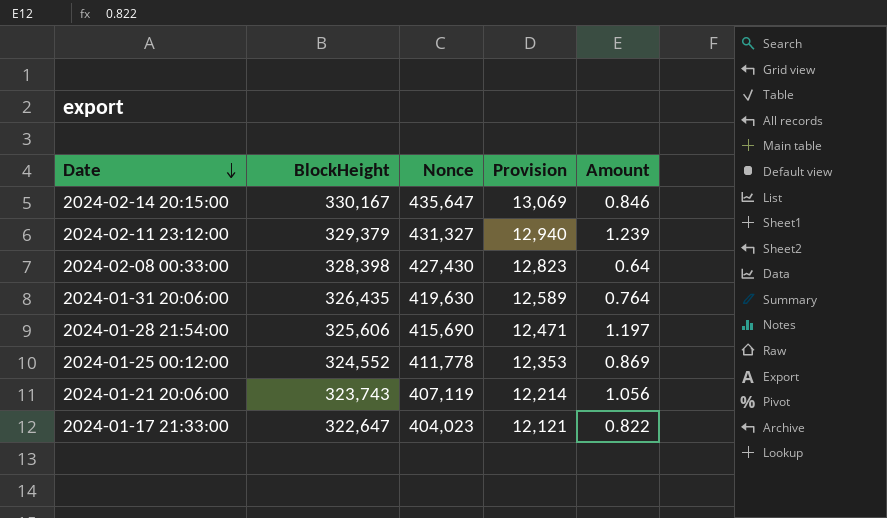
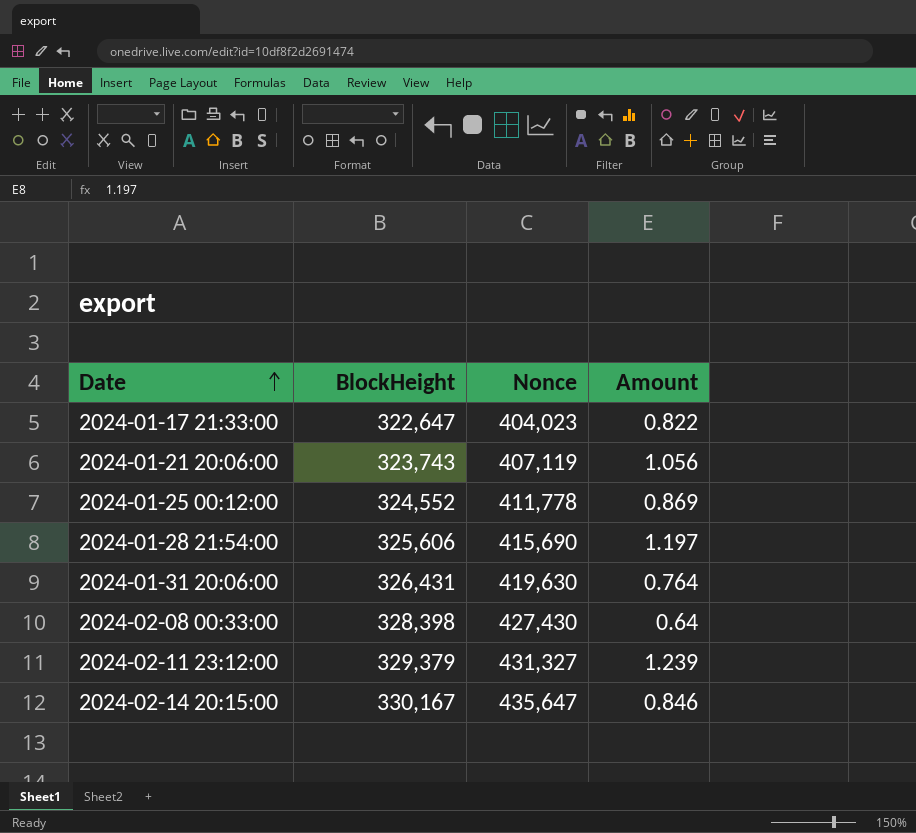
row order: Date descending -> Date ascending
column Provision | formula: [Nonce] * 0.03 -> none
2024-01-31 20:06:00 | BlockHeight: 326,435 -> 326,431

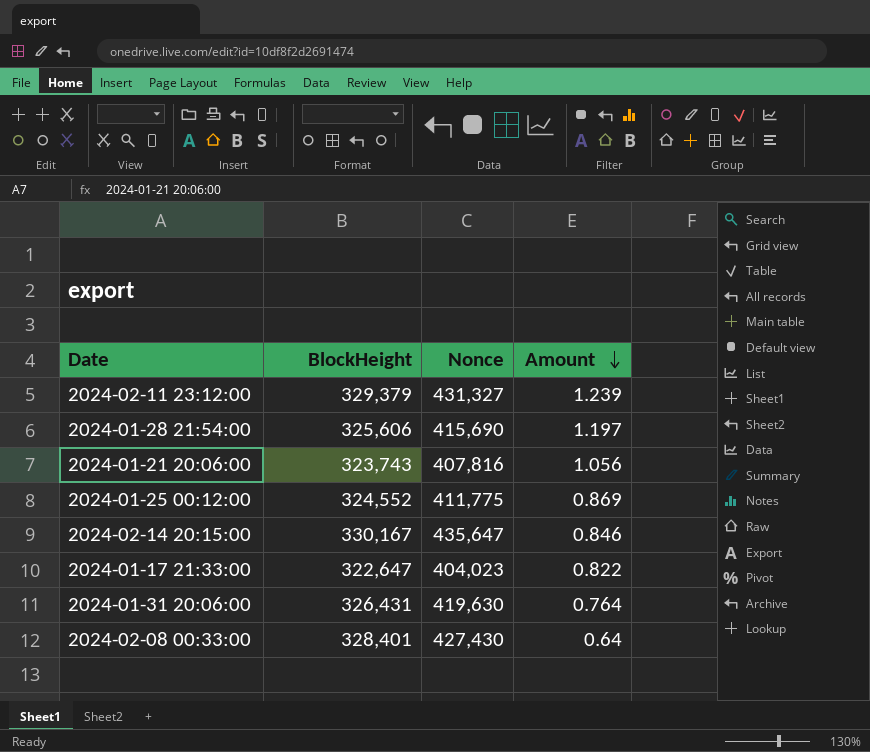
row order: Date ascending -> Amount descending
2024-01-21 20:06:00 | Nonce: 407,119 -> 407,816
2024-01-25 00:12:00 | Nonce: 411,778 -> 411,775
2024-02-08 00:33:00 | BlockHeight: 328,398 -> 328,401

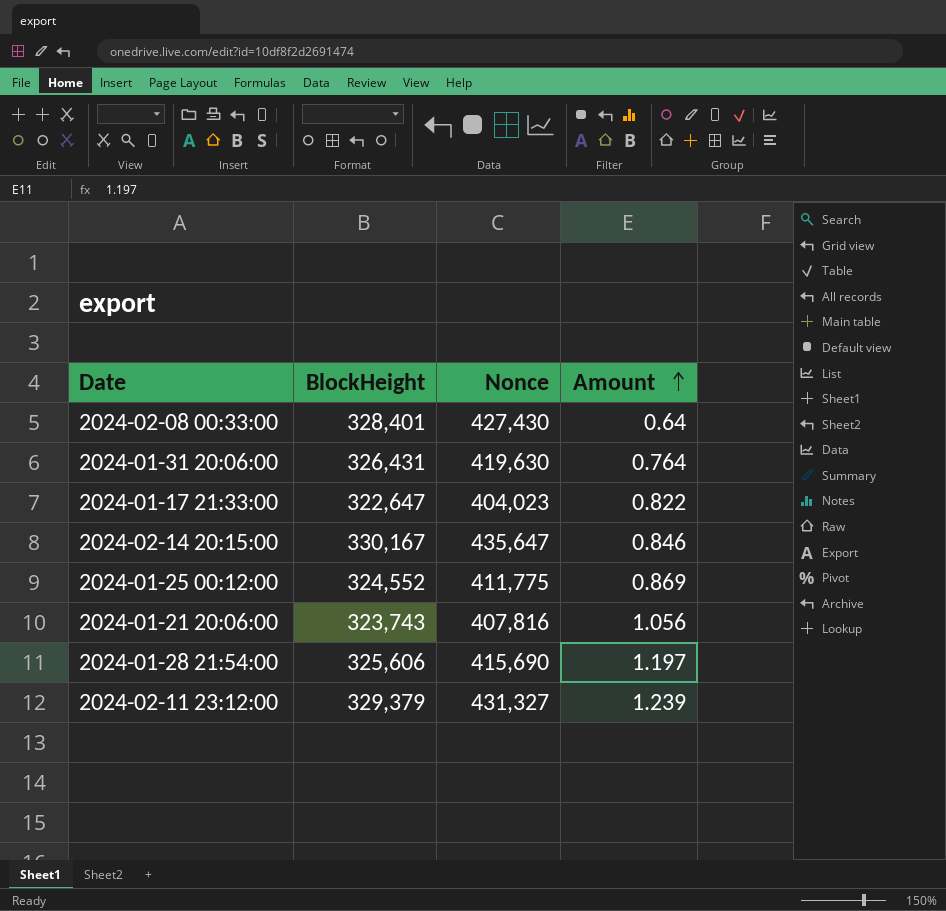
row order: Amount descending -> Amount ascending

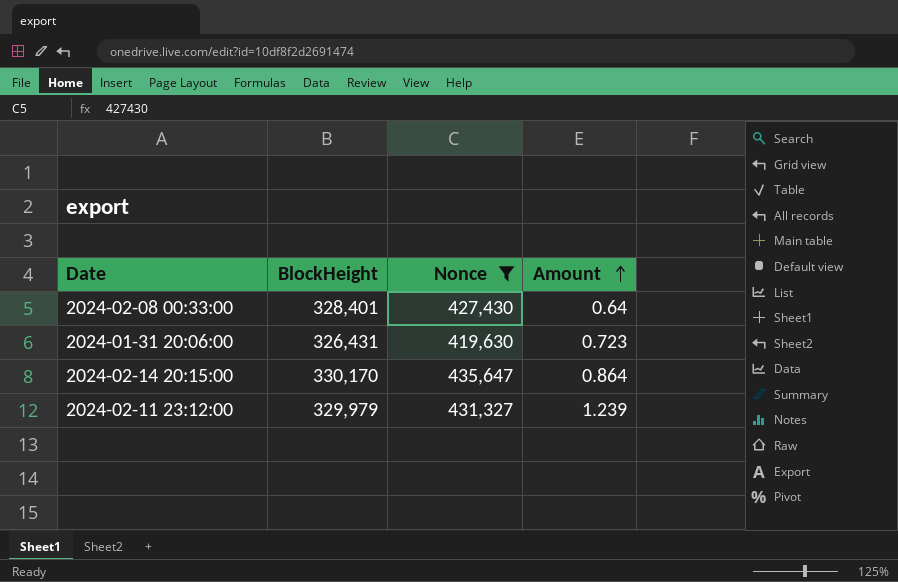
filter: none -> Nonce >= 419,630
2024-01-31 20:06:00 | Amount: 0.764 -> 0.723
2024-02-14 20:15:00 | BlockHeight: 330,167 -> 330,170
2024-02-14 20:15:00 | Amount: 0.846 -> 0.864
2024-02-11 23:12:00 | BlockHeight: 329,379 -> 329,979

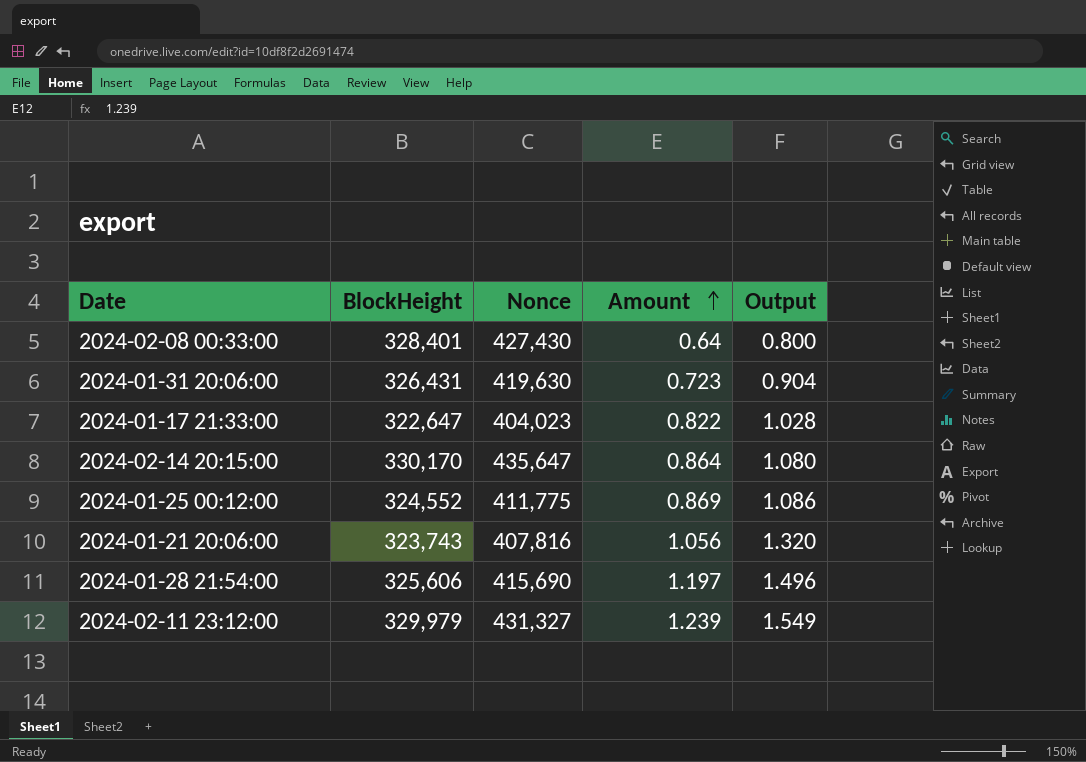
filter: Nonce >= 419,630 -> none
column Output | formula: none -> [Amount] * 1.25

